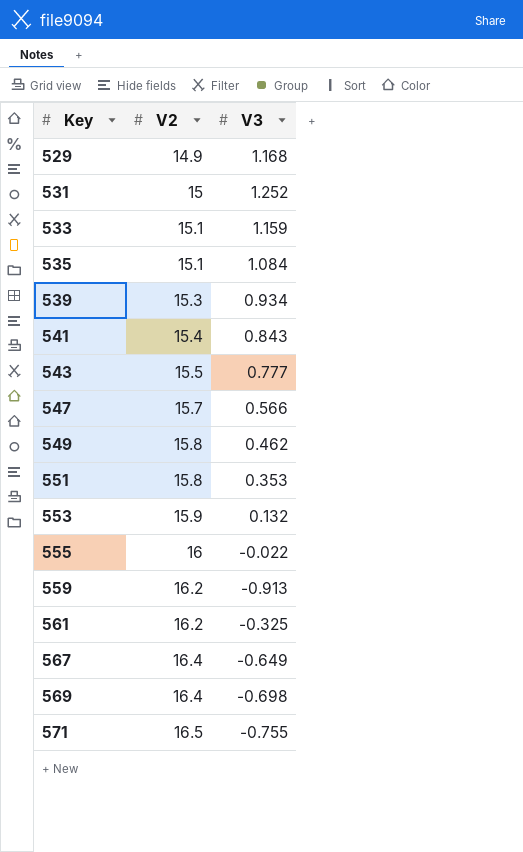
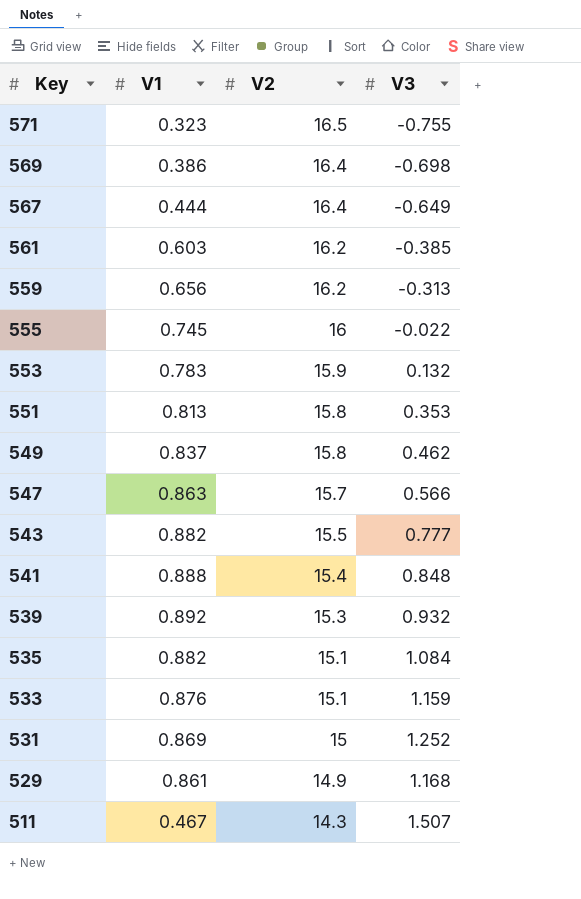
row order: Key ascending -> Key descending
column V1 | position: none -> 2
561 | V3: -0.325 -> -0.385
559 | V3: -0.913 -> -0.313
541 | V3: 0.843 -> 0.848
539 | V3: 0.934 -> 0.932
row 511: none -> 0.467 | 14.3 | 1.507

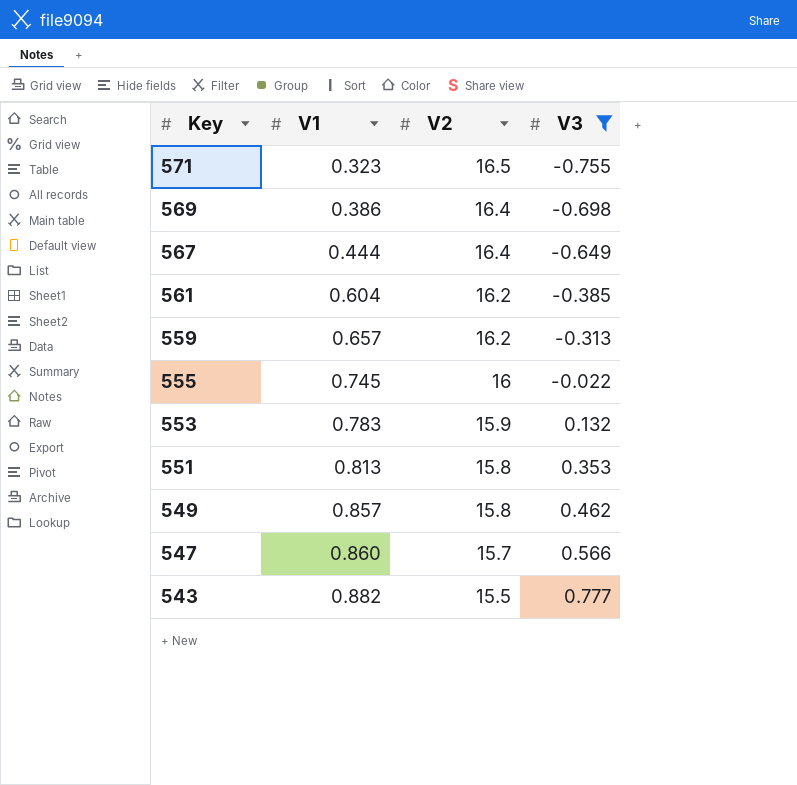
filter: none -> V3 <= 0.777
561 | V1: 0.603 -> 0.604
559 | V1: 0.656 -> 0.657
549 | V1: 0.837 -> 0.857
547 | V1: 0.863 -> 0.860

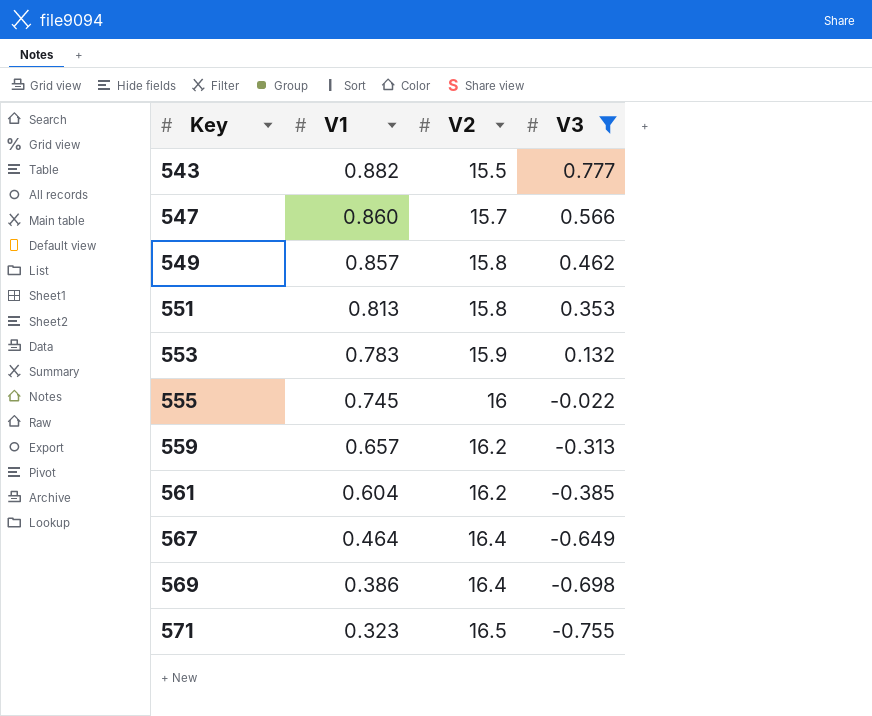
row order: Key descending -> Key ascending
567 | V1: 0.444 -> 0.464

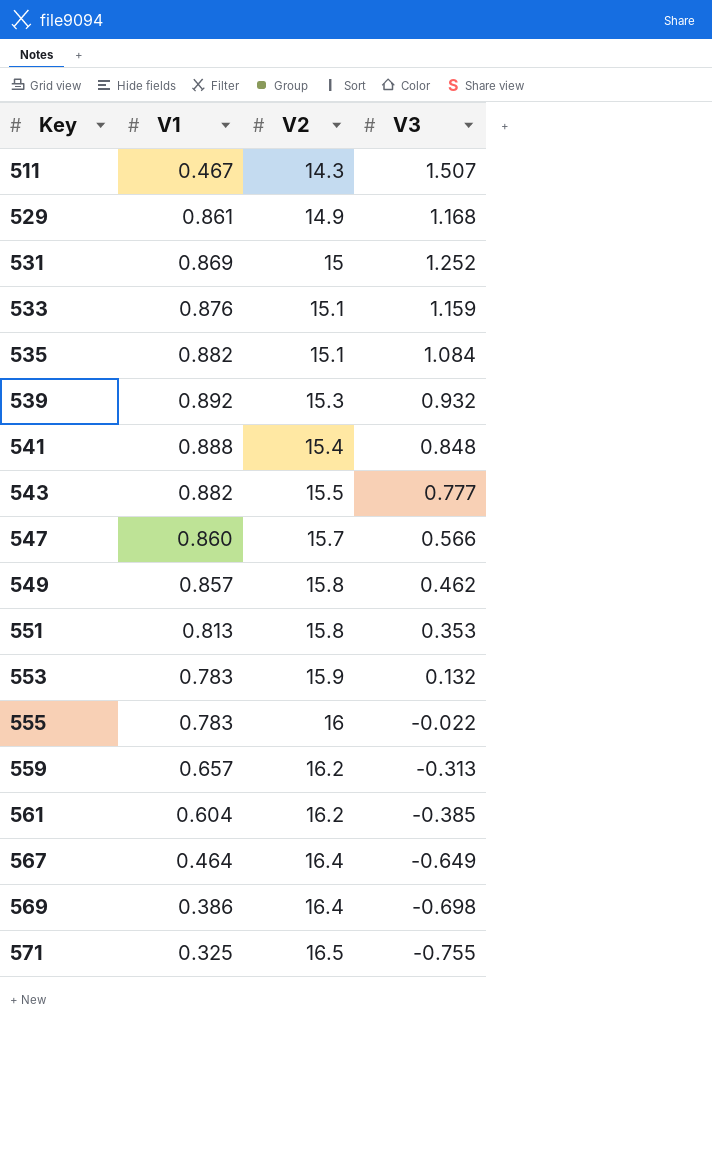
filter: V3 <= 0.777 -> none
555 | V1: 0.745 -> 0.783
571 | V1: 0.323 -> 0.325

